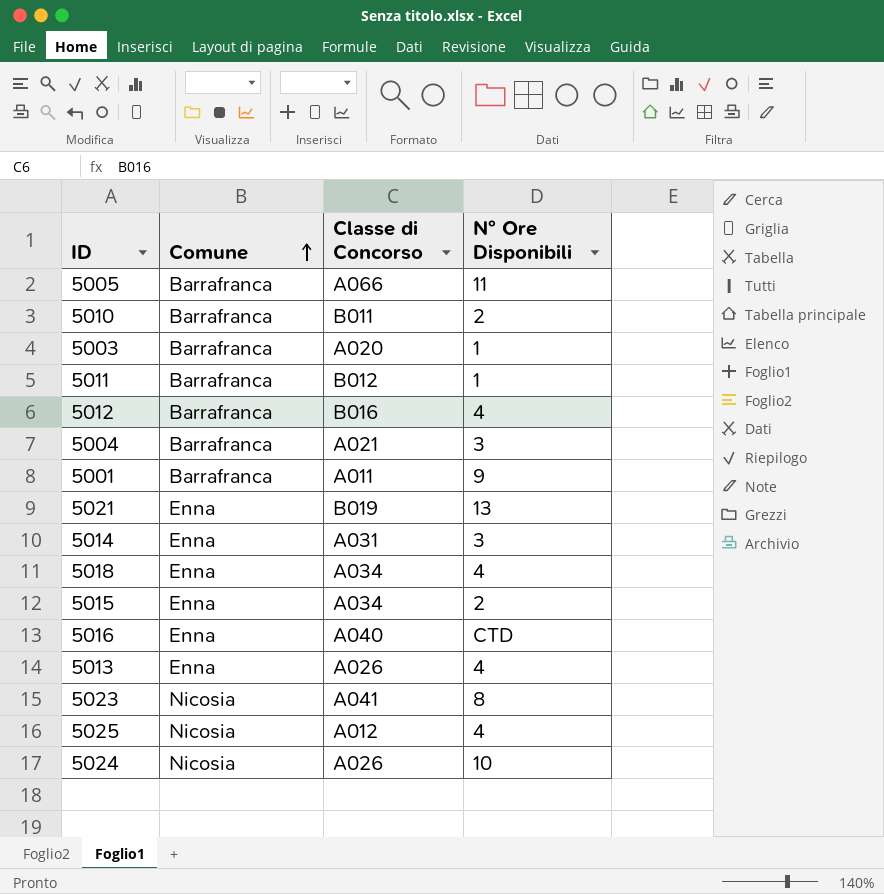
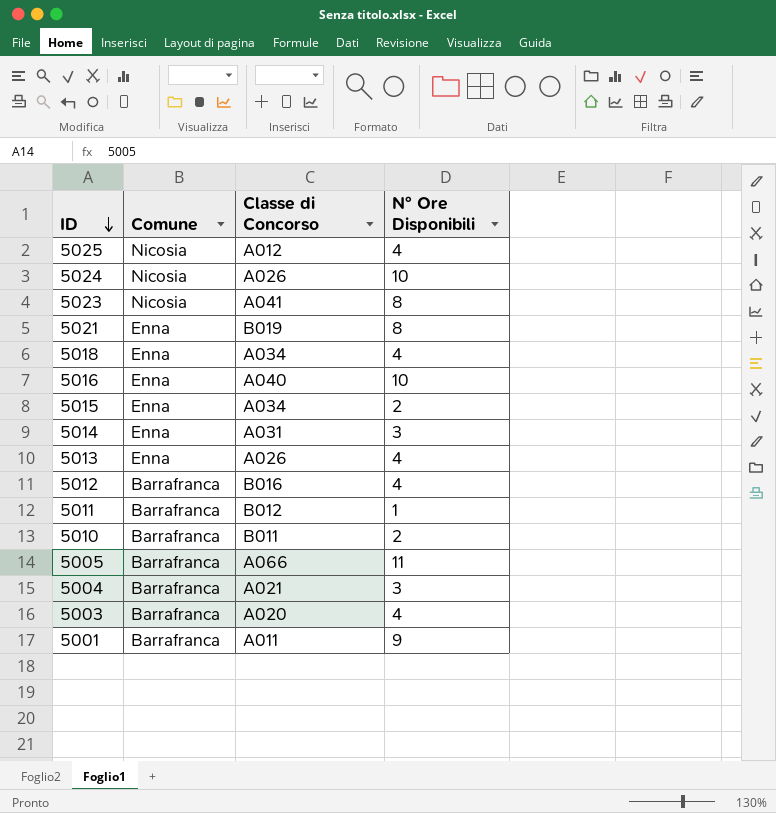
row order: Comune ascending -> ID descending
5021 | N° Ore Disponibili: 13 -> 8
5016 | N° Ore Disponibili: CTD -> 10
5003 | N° Ore Disponibili: 1 -> 4

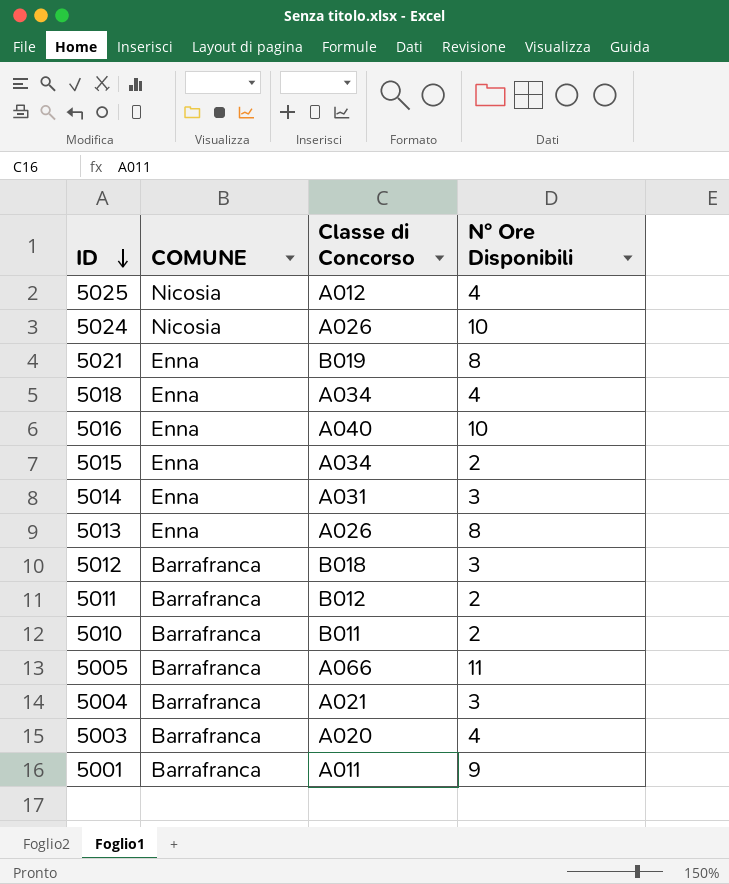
column name: Comune -> COMUNE
row 5023: Nicosia | A041 | 8 -> none
5013 | N° Ore Disponibili: 4 -> 8
5012 | Classe di Concorso: B016 -> B018
5012 | N° Ore Disponibili: 4 -> 3
5011 | N° Ore Disponibili: 1 -> 2

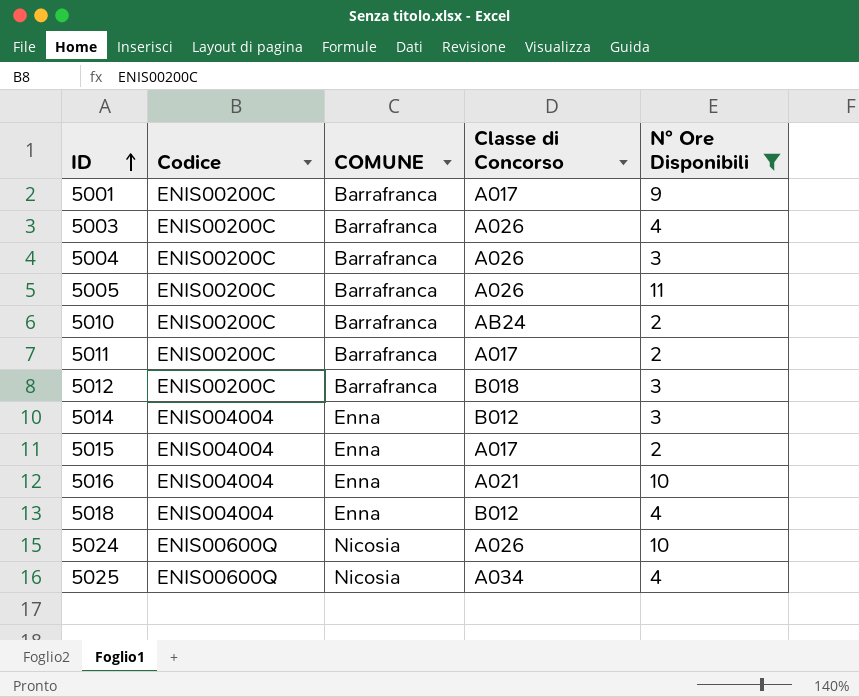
filter: none -> N° Ore Disponibili != 8
row order: ID descending -> ID ascending
column Codice | position: none -> 2
5001 | Classe di Concorso: A011 -> A017
5003 | Classe di Concorso: A020 -> A026
5004 | Classe di Concorso: A021 -> A026
5005 | Classe di Concorso: A066 -> A026
5010 | Classe di Concorso: B011 -> AB24
5011 | Classe di Concorso: B012 -> A017
5014 | Classe di Concorso: A031 -> B012
5015 | Classe di Concorso: A034 -> A017
5016 | Classe di Concorso: A040 -> A021
5018 | Classe di Concorso: A034 -> B012
5025 | Classe di Concorso: A012 -> A034

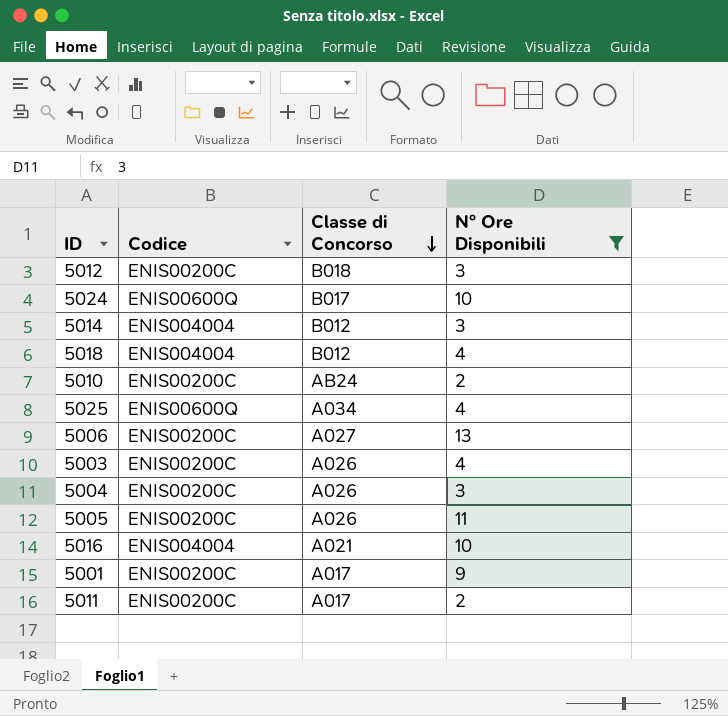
row order: ID ascending -> Classe di Concorso descending
column COMUNE | position: 3 -> none
row 5015: ENIS004004 | Enna | A017 | 2 -> none
5024 | Classe di Concorso: A026 -> B017
row 5006: none -> ENIS00200C | A027 | 13

